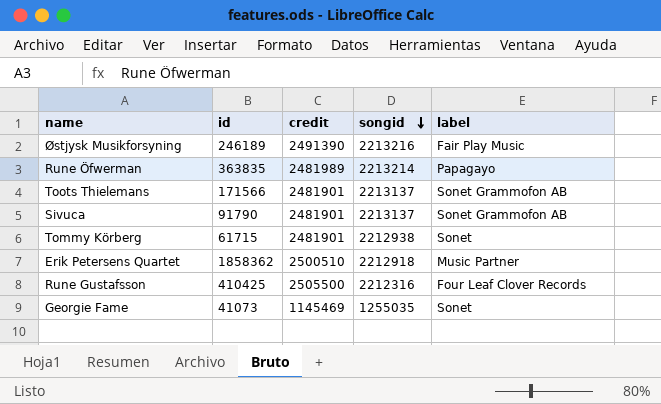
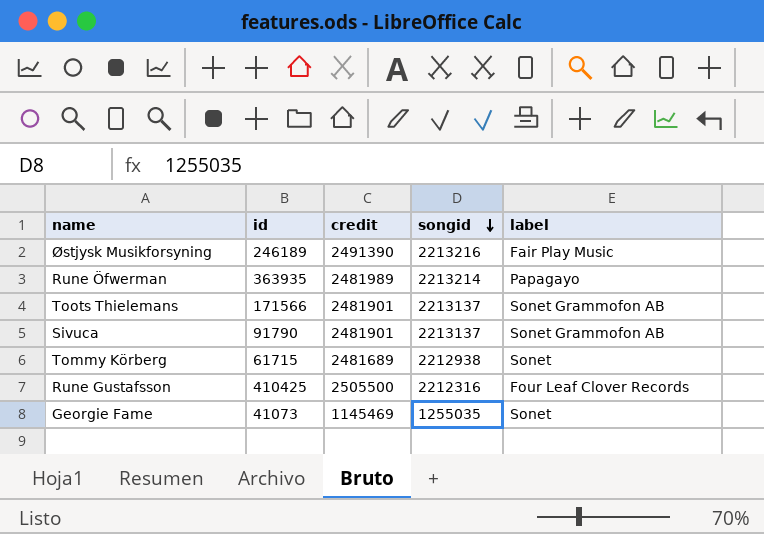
row Erik Petersens Quartet: 1858362 | 2500510 | 2212918 | Music Partner -> none
Rune Öfwerman | id: 363835 -> 363935
Tommy Körberg | credit: 2481901 -> 2481689

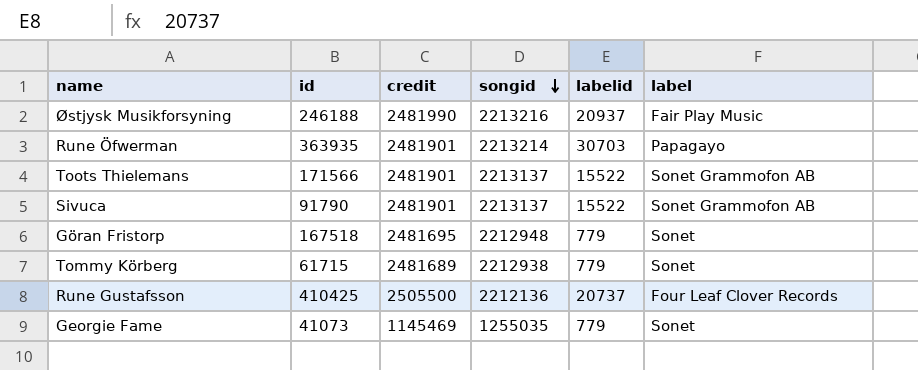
column labelid | position: none -> 5
Østjysk Musikforsyning | id: 246189 -> 246188
Østjysk Musikforsyning | credit: 2491390 -> 2481990
Rune Öfwerman | credit: 2481989 -> 2481901
row Göran Fristorp: none -> 167518 | 2481695 | 2212948 | 779 | Sonet
Rune Gustafsson | songid: 2212316 -> 2212136

